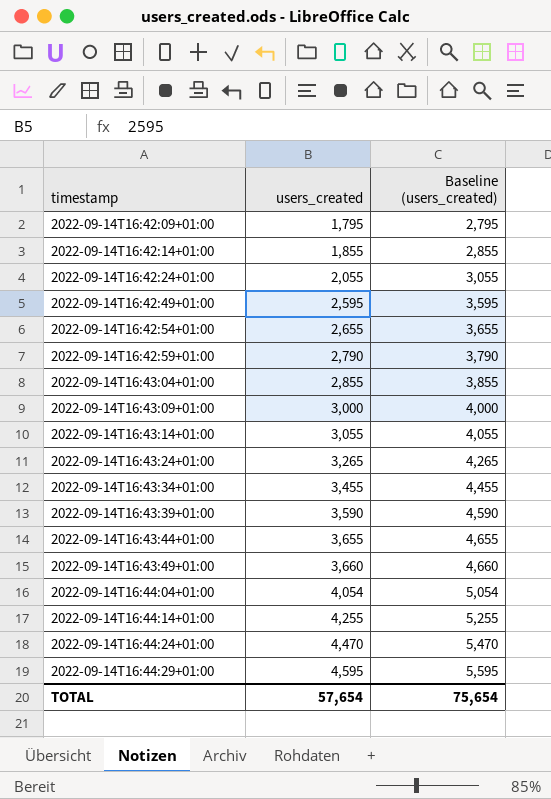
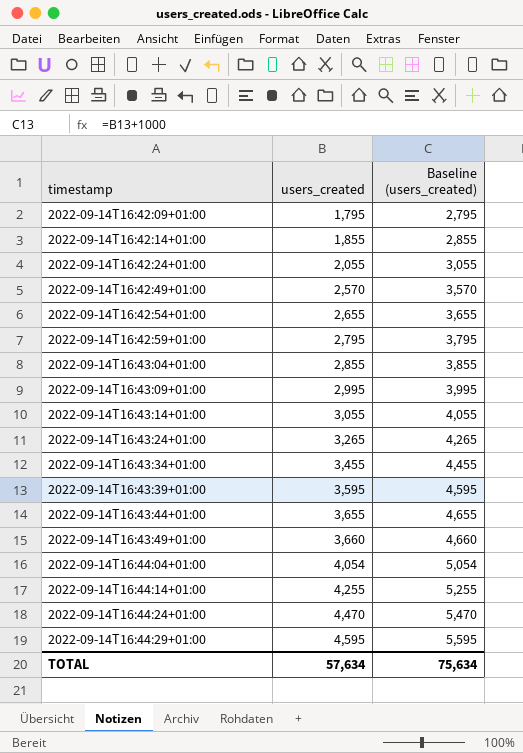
2022-09-14T16:42:49+01:00 | users_created: 2,595 -> 2,570
2022-09-14T16:42:49+01:00 | Baseline (users_created): 3,595 -> 3,570
2022-09-14T16:42:59+01:00 | users_created: 2,790 -> 2,795
2022-09-14T16:42:59+01:00 | Baseline (users_created): 3,790 -> 3,795
2022-09-14T16:43:09+01:00 | users_created: 3,000 -> 2,995
2022-09-14T16:43:09+01:00 | Baseline (users_created): 4,000 -> 3,995
2022-09-14T16:43:39+01:00 | users_created: 3,590 -> 3,595
2022-09-14T16:43:39+01:00 | Baseline (users_created): 4,590 -> 4,595
TOTAL | users_created: 57,654 -> 57,634
TOTAL | Baseline (users_created): 75,654 -> 75,634

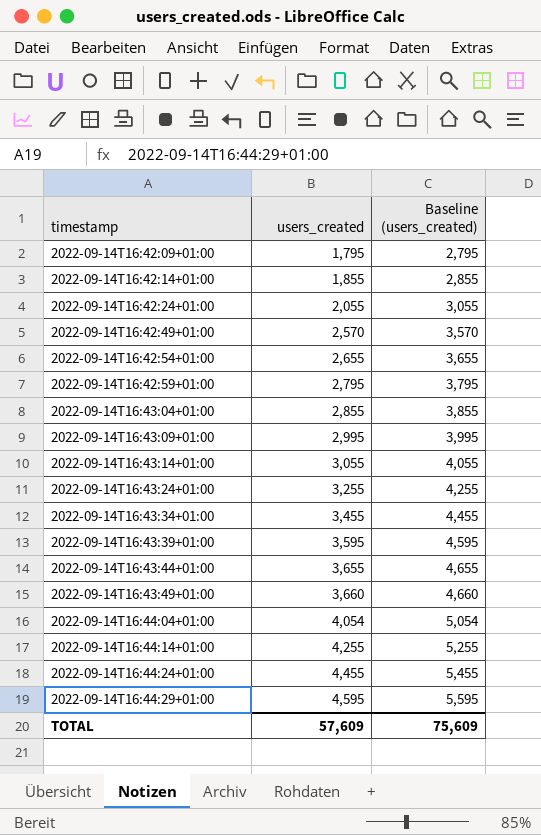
2022-09-14T16:43:24+01:00 | users_created: 3,265 -> 3,255
2022-09-14T16:43:24+01:00 | Baseline (users_created): 4,265 -> 4,255
2022-09-14T16:44:24+01:00 | users_created: 4,470 -> 4,455
2022-09-14T16:44:24+01:00 | Baseline (users_created): 5,470 -> 5,455
TOTAL | users_created: 57,634 -> 57,609
TOTAL | Baseline (users_created): 75,634 -> 75,609

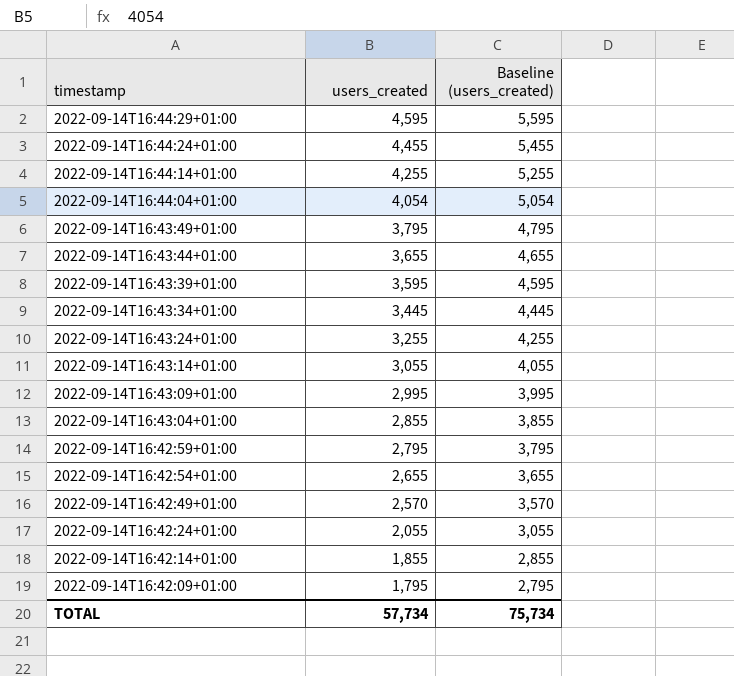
row order: timestamp ascending -> timestamp descending
2022-09-14T16:43:49+01:00 | users_created: 3,660 -> 3,795
2022-09-14T16:43:49+01:00 | Baseline (users_created): 4,660 -> 4,795
2022-09-14T16:43:34+01:00 | users_created: 3,455 -> 3,445
2022-09-14T16:43:34+01:00 | Baseline (users_created): 4,455 -> 4,445
TOTAL | users_created: 57,609 -> 57,734
TOTAL | Baseline (users_created): 75,609 -> 75,734

